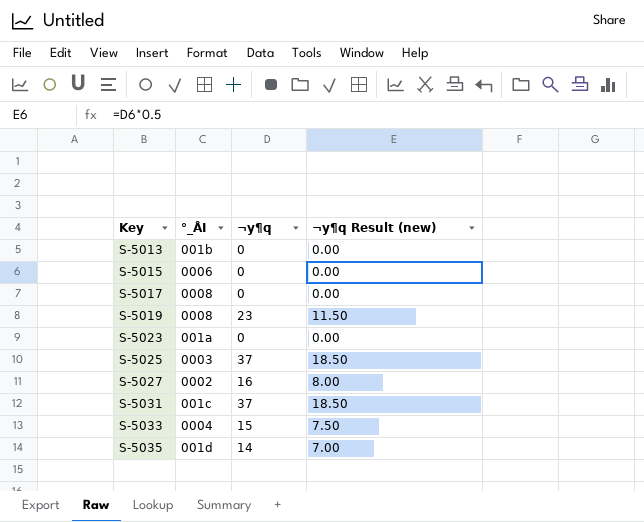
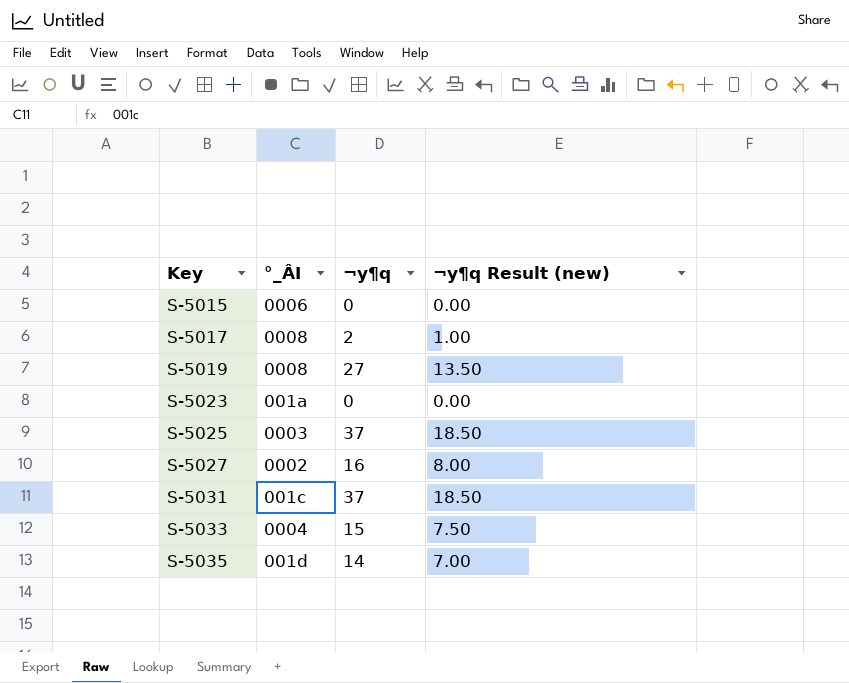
row S-5013: 001b | 0 | 0.00 -> none
S-5017 | ¬y¶q: 0 -> 2
S-5017 | ¬y¶q Result (new): 0.00 -> 1.00
S-5019 | ¬y¶q: 23 -> 27
S-5019 | ¬y¶q Result (new): 11.50 -> 13.50

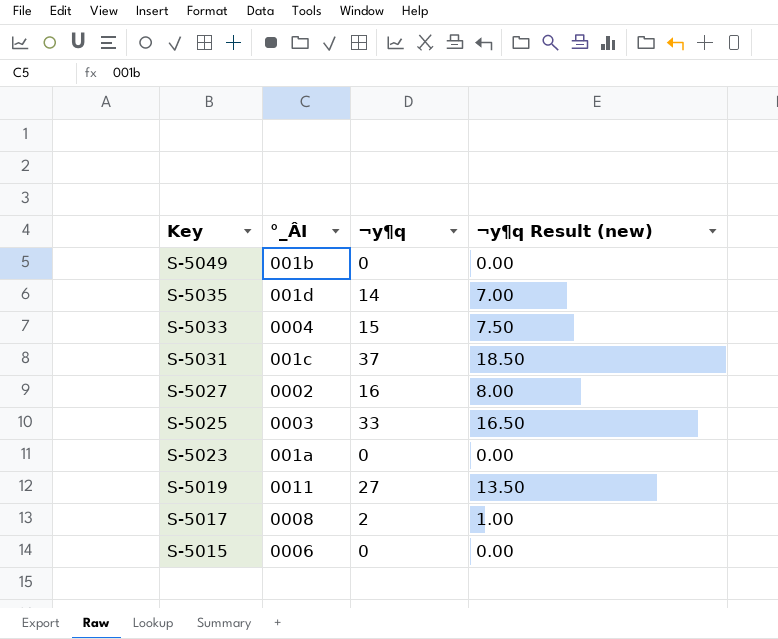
row order: Key ascending -> Key descending
row S-5049: none -> 001b | 0 | 0.00
S-5025 | ¬y¶q: 37 -> 33
S-5025 | ¬y¶q Result (new): 18.50 -> 16.50
S-5019 | °_ÂI: 0008 -> 0011

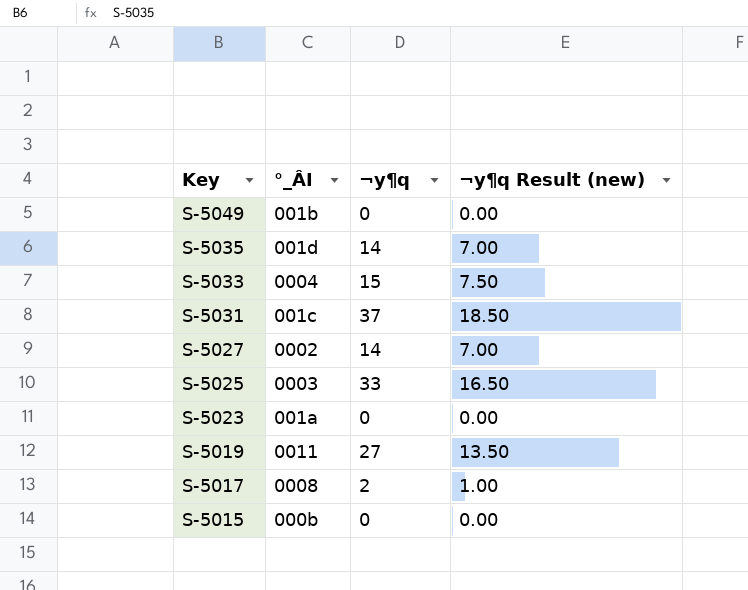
S-5027 | ¬y¶q: 16 -> 14
S-5027 | ¬y¶q Result (new): 8.00 -> 7.00
S-5015 | °_ÂI: 0006 -> 000b

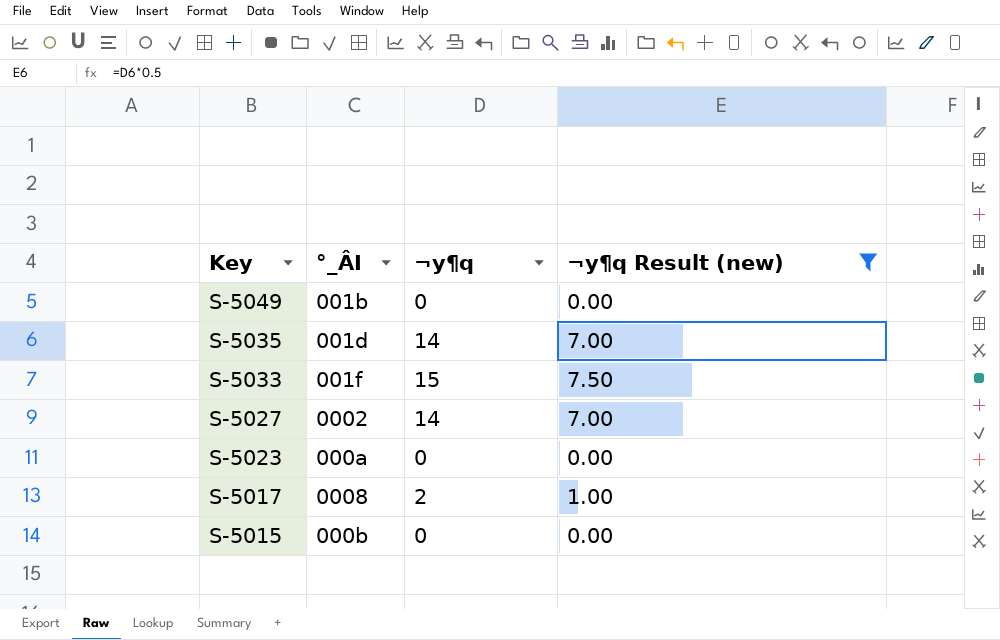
filter: none -> ¬y¶q Result (new) <= 7.50
S-5033 | °_ÂI: 0004 -> 001f
S-5023 | °_ÂI: 001a -> 000a

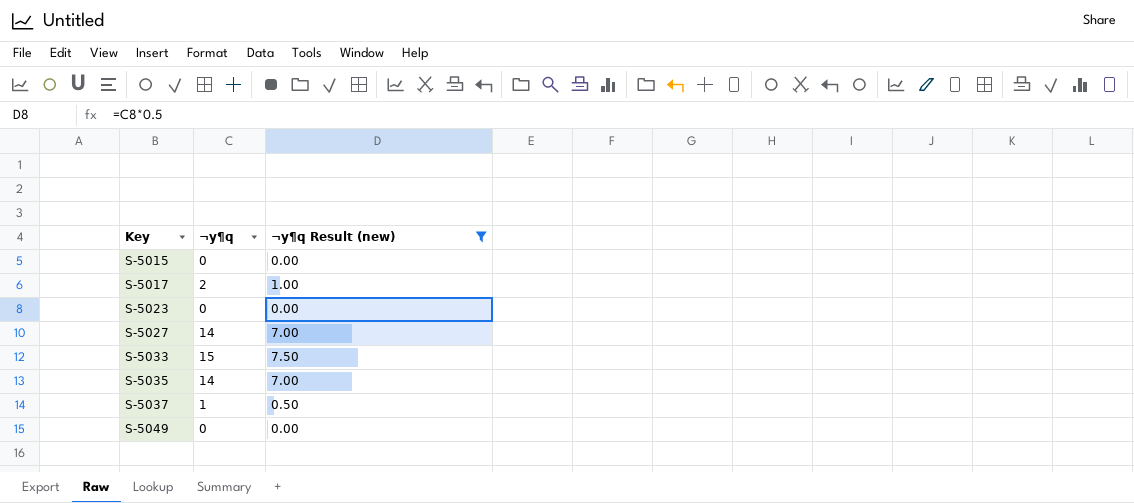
row order: Key descending -> Key ascending
column °_ÂI | position: 2 -> none
row S-5037: none -> 1 | 0.50

